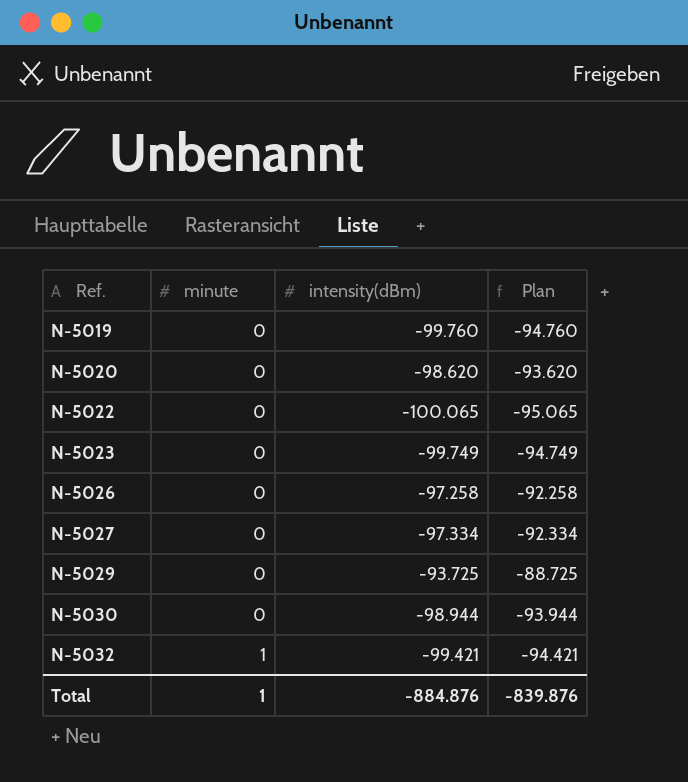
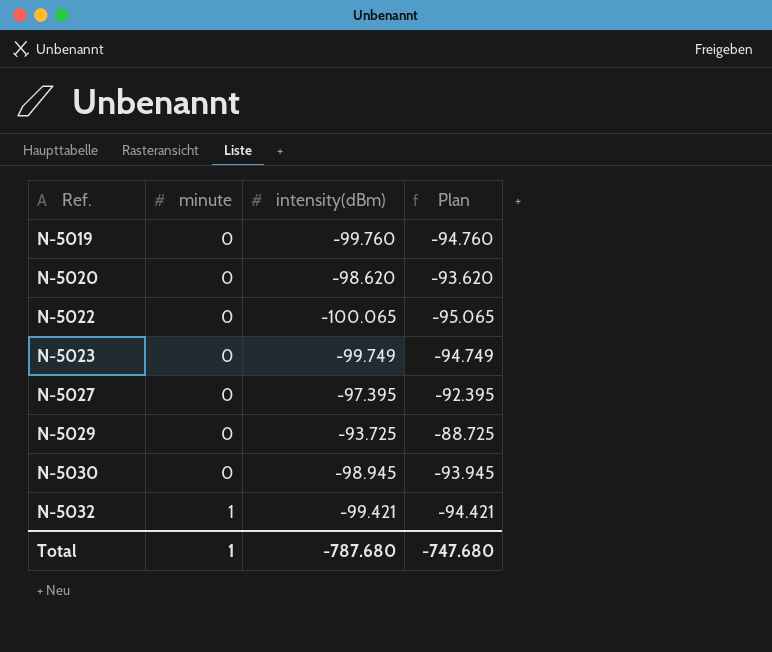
row N-5026: 0 | -97.258 | -92.258 -> none
N-5027 | intensity(dBm): -97.334 -> -97.395
N-5027 | Plan: -92.334 -> -92.395
N-5030 | intensity(dBm): -98.944 -> -98.945
N-5030 | Plan: -93.944 -> -93.945
Total | intensity(dBm): -884.876 -> -787.680
Total | Plan: -839.876 -> -747.680

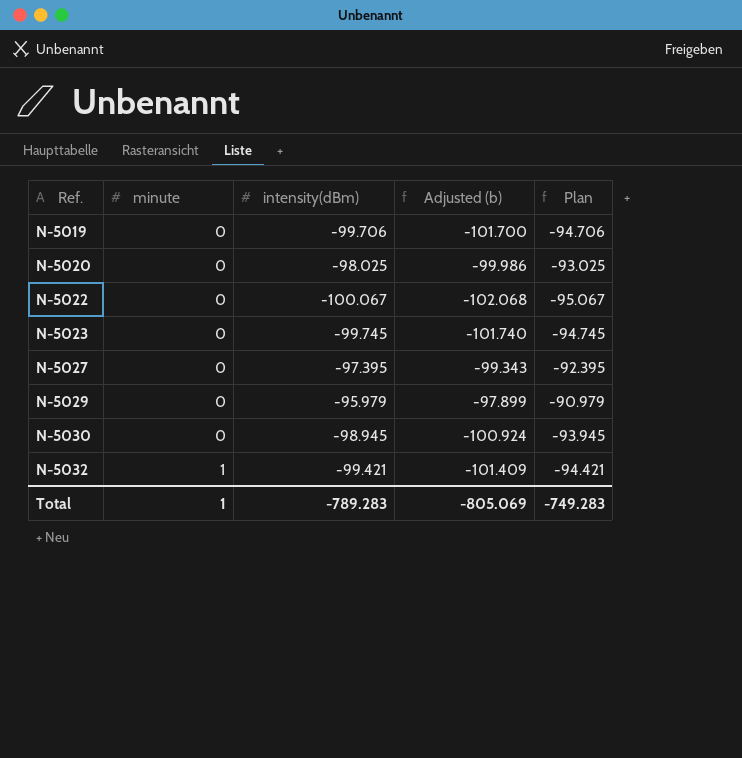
column Adjusted (b) | formula: none -> [intensity(dBm)] * 1.02
N-5019 | intensity(dBm): -99.760 -> -99.706
N-5019 | Plan: -94.760 -> -94.706
N-5020 | intensity(dBm): -98.620 -> -98.025
N-5020 | Plan: -93.620 -> -93.025
N-5022 | intensity(dBm): -100.065 -> -100.067
N-5022 | Plan: -95.065 -> -95.067
N-5023 | intensity(dBm): -99.749 -> -99.745
N-5023 | Plan: -94.749 -> -94.745
N-5029 | intensity(dBm): -93.725 -> -95.979
N-5029 | Plan: -88.725 -> -90.979
Total | intensity(dBm): -787.680 -> -789.283
Total | Plan: -747.680 -> -749.283

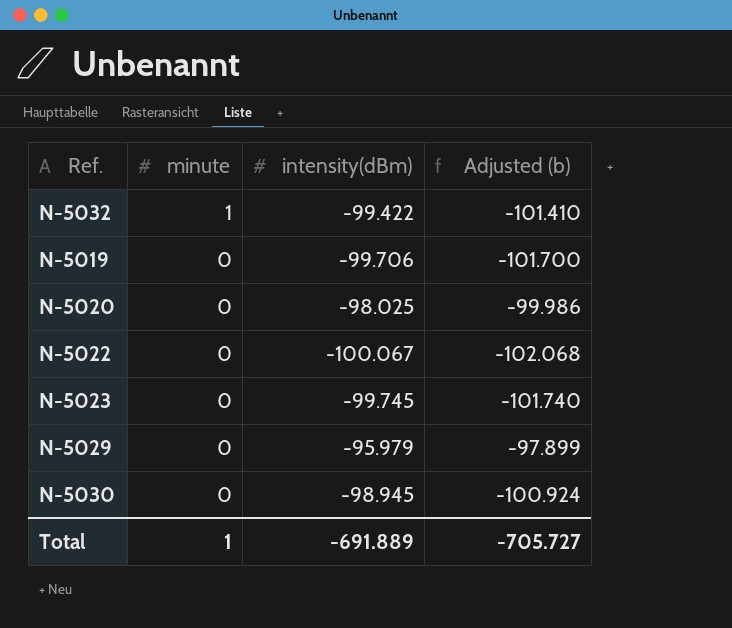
row order: Ref. ascending -> minute descending
column Plan | formula: [intensity(dBm)] + 5 -> none
row N-5027: 0 | -97.395 | -99.343 | -92.395 -> none
N-5032 | intensity(dBm): -99.421 -> -99.422
N-5032 | Adjusted (b): -101.409 -> -101.410
Total | intensity(dBm): -789.283 -> -691.889
Total | Adjusted (b): -805.069 -> -705.727

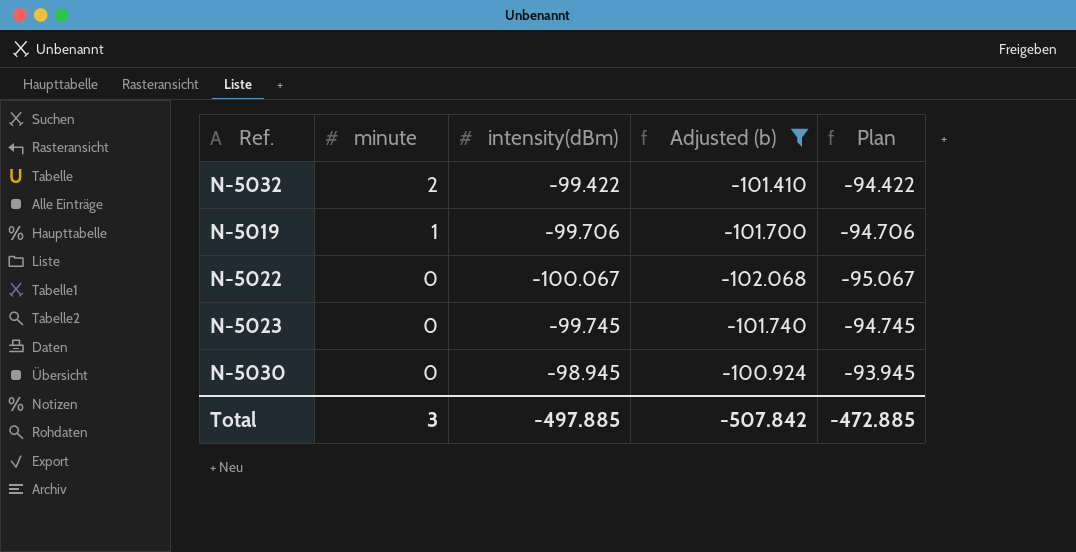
filter: none -> Adjusted (b) <= -100.924
column Plan | formula: none -> [intensity(dBm)] + 5
N-5032 | minute: 1 -> 2
N-5019 | minute: 0 -> 1
Total | minute: 1 -> 3
Total | intensity(dBm): -691.889 -> -497.885
Total | Adjusted (b): -705.727 -> -507.842

